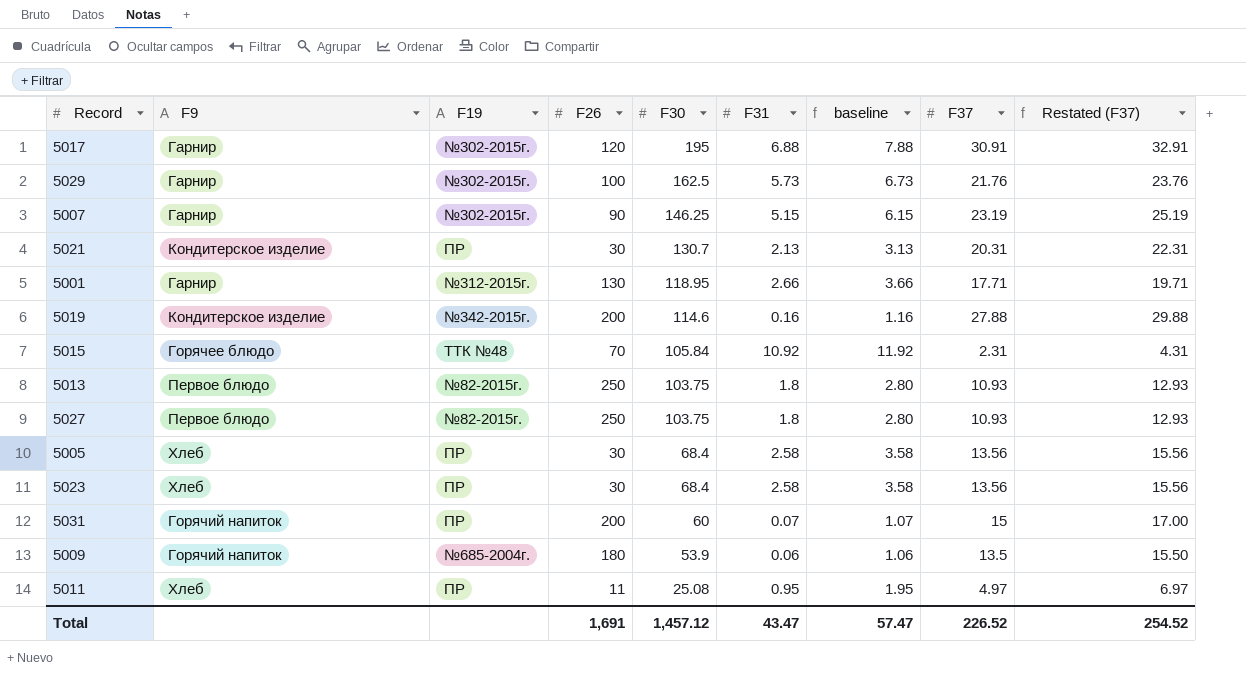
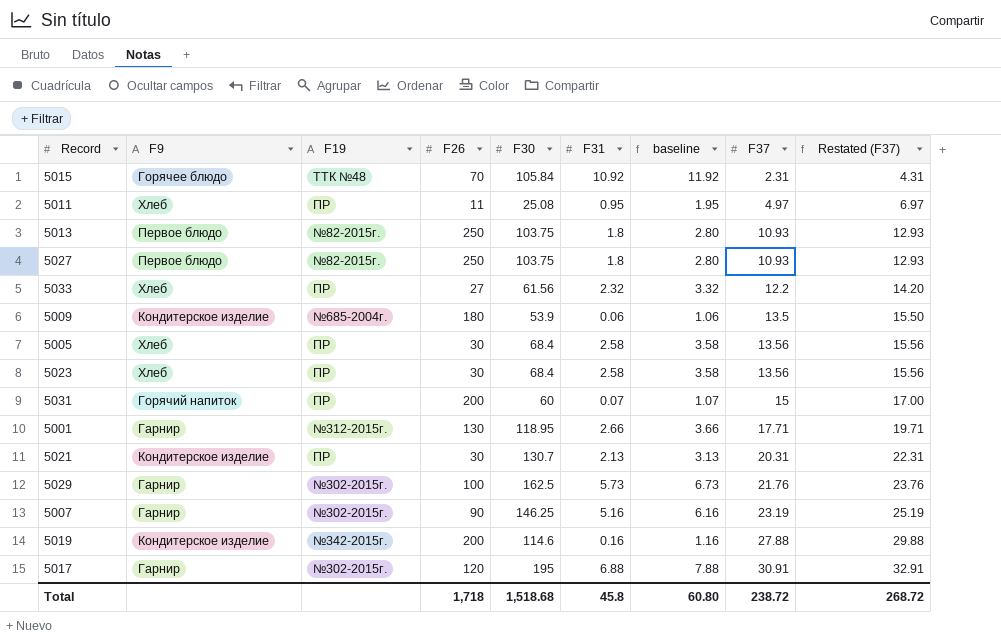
row order: F30 descending -> F37 ascending
row 5033: none -> Хлеб | ПР | 27 | 61.56 | 2.32 | 3.32 | 12.2 | 14.20
5009 | F9: Горячий напиток -> Кондитерское изделие
5007 | F31: 5.15 -> 5.16
5007 | baseline: 6.15 -> 6.16
Total | F26: 1,691 -> 1,718
Total | F30: 1,457.12 -> 1,518.68
Total | F31: 43.47 -> 45.8
Total | baseline: 57.47 -> 60.80
Total | F37: 226.52 -> 238.72
Total | Restated (F37): 254.52 -> 268.72

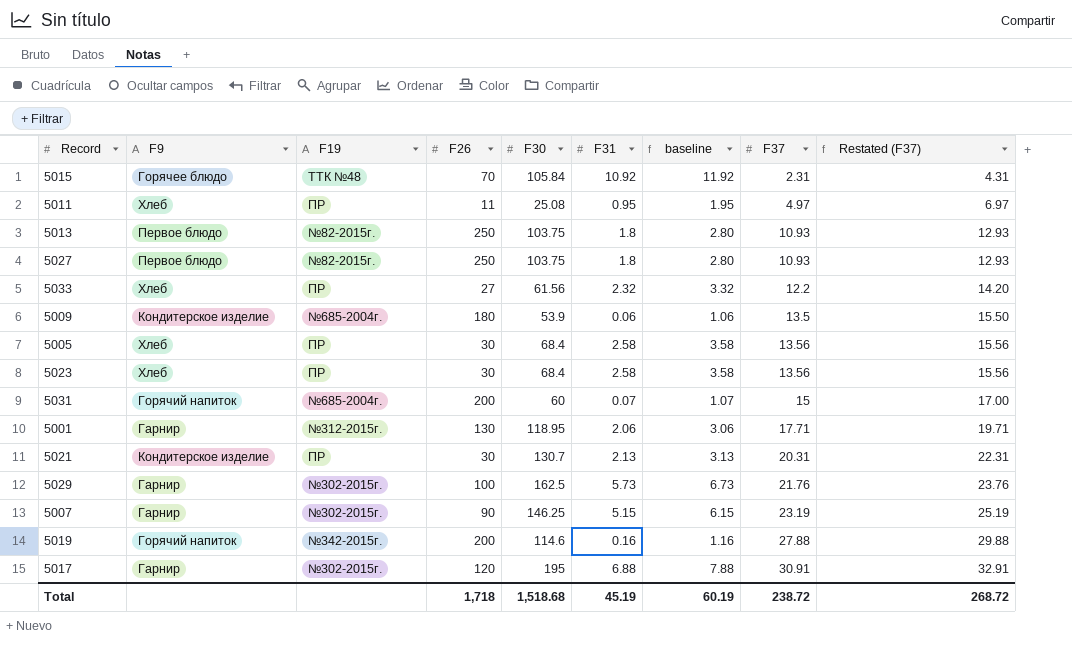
5031 | F19: ПР -> №685-2004г.
5001 | F31: 2.66 -> 2.06
5001 | baseline: 3.66 -> 3.06
5007 | F31: 5.16 -> 5.15
5007 | baseline: 6.16 -> 6.15
5019 | F9: Кондитерское изделие -> Горячий напиток
Total | F31: 45.8 -> 45.19
Total | baseline: 60.80 -> 60.19

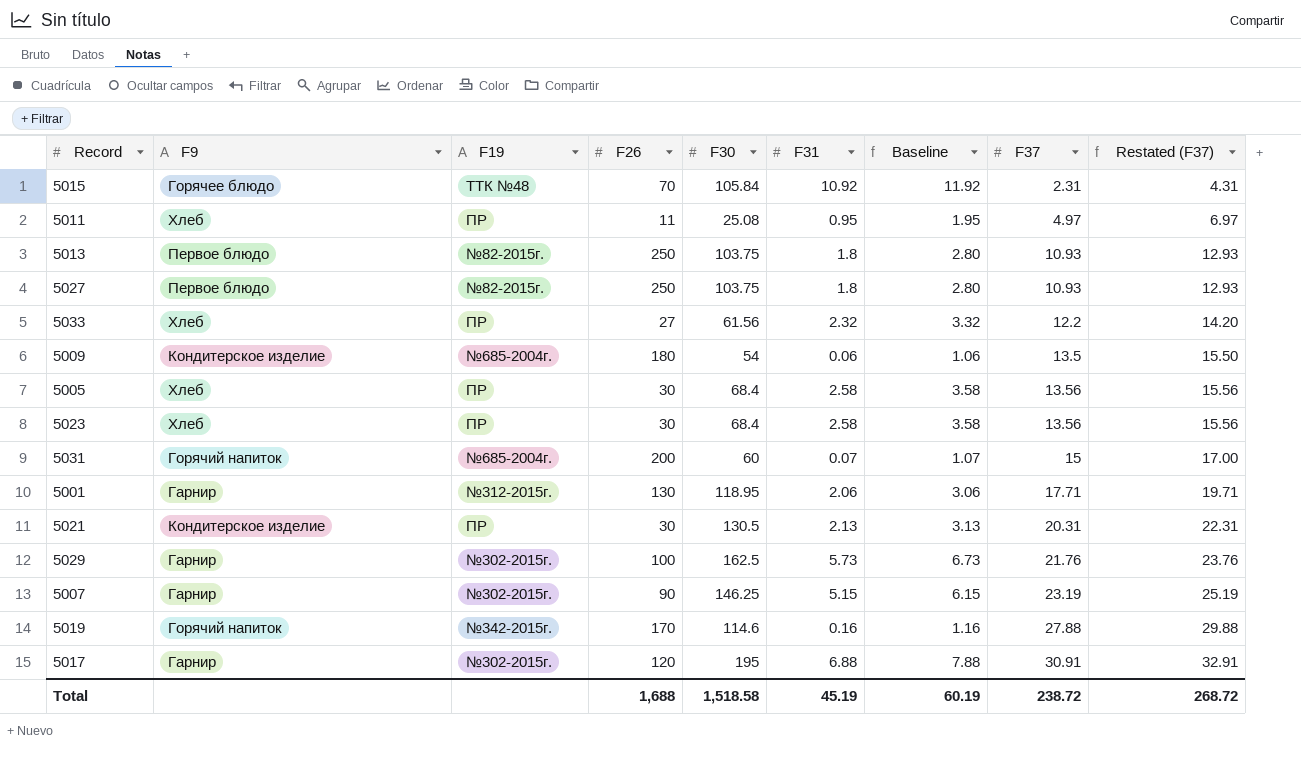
column name: baseline -> Baseline
5009 | F30: 53.9 -> 54
5021 | F30: 130.7 -> 130.5
5019 | F26: 200 -> 170
Total | F26: 1,718 -> 1,688
Total | F30: 1,518.68 -> 1,518.58

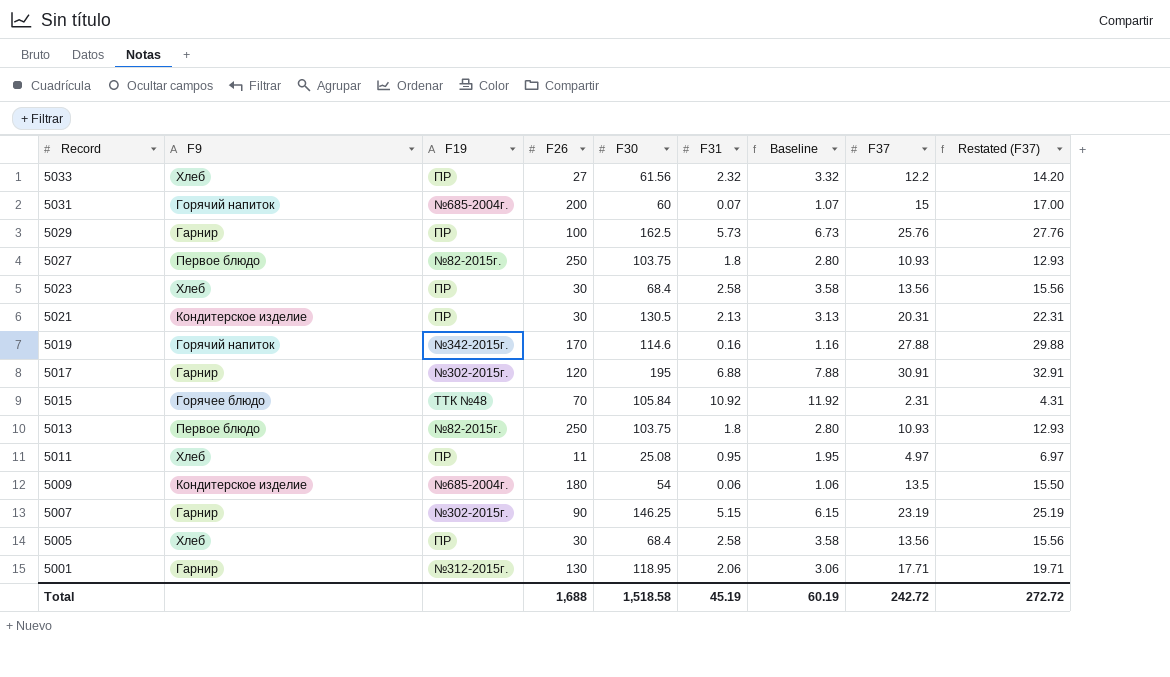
row order: F37 ascending -> Record descending
5029 | F19: №302-2015г. -> ПР
5029 | F37: 21.76 -> 25.76
5029 | Restated (F37): 23.76 -> 27.76
Total | F37: 238.72 -> 242.72
Total | Restated (F37): 268.72 -> 272.72

